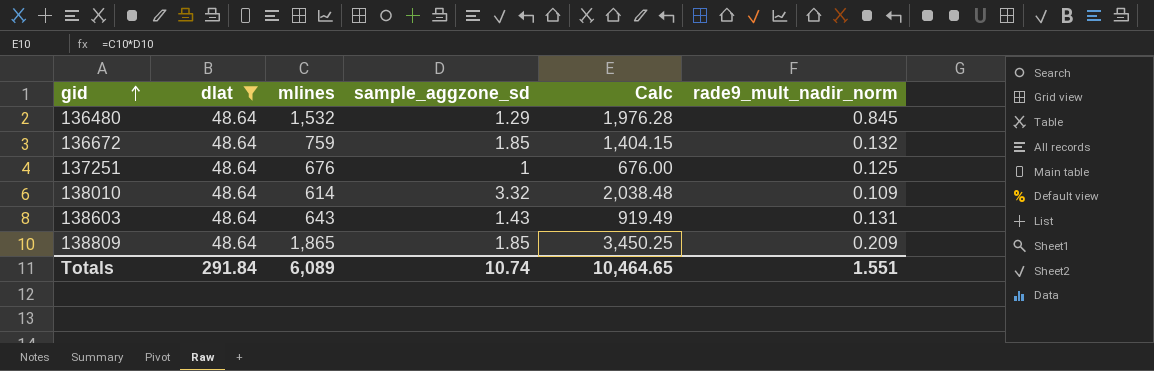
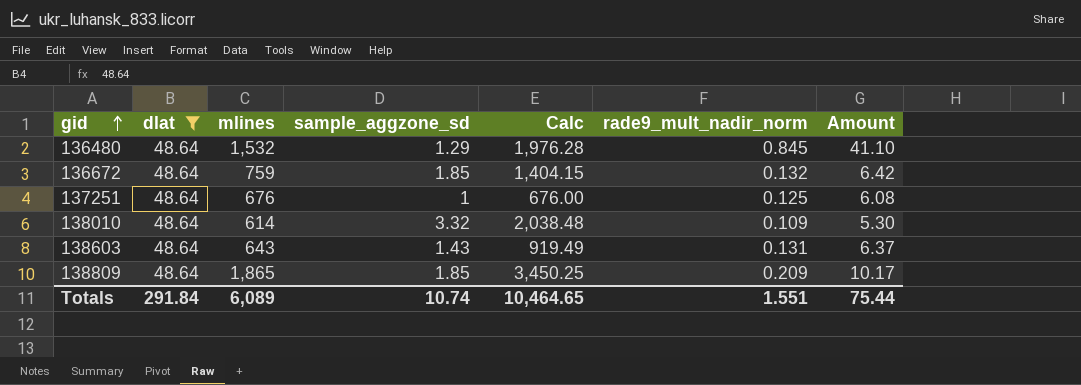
column Amount | formula: none -> [dlat] * [rade9_mult_nadir_norm]

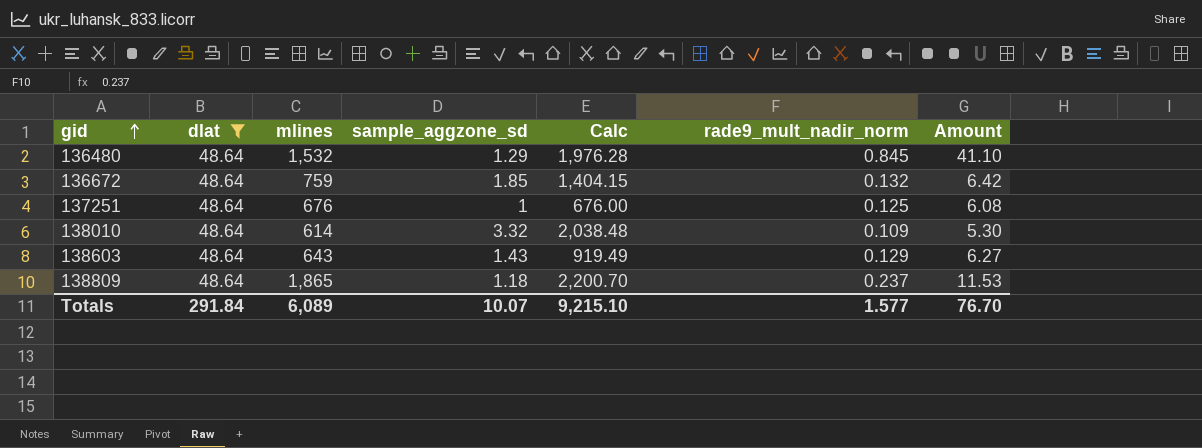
138603 | rade9_mult_nadir_norm: 0.131 -> 0.129
138603 | Amount: 6.37 -> 6.27
138809 | sample_aggzone_sd: 1.85 -> 1.18
138809 | Calc: 3,450.25 -> 2,200.70
138809 | rade9_mult_nadir_norm: 0.209 -> 0.237
138809 | Amount: 10.17 -> 11.53
Totals | sample_aggzone_sd: 10.74 -> 10.07
Totals | Calc: 10,464.65 -> 9,215.10
Totals | rade9_mult_nadir_norm: 1.551 -> 1.577
Totals | Amount: 75.44 -> 76.70

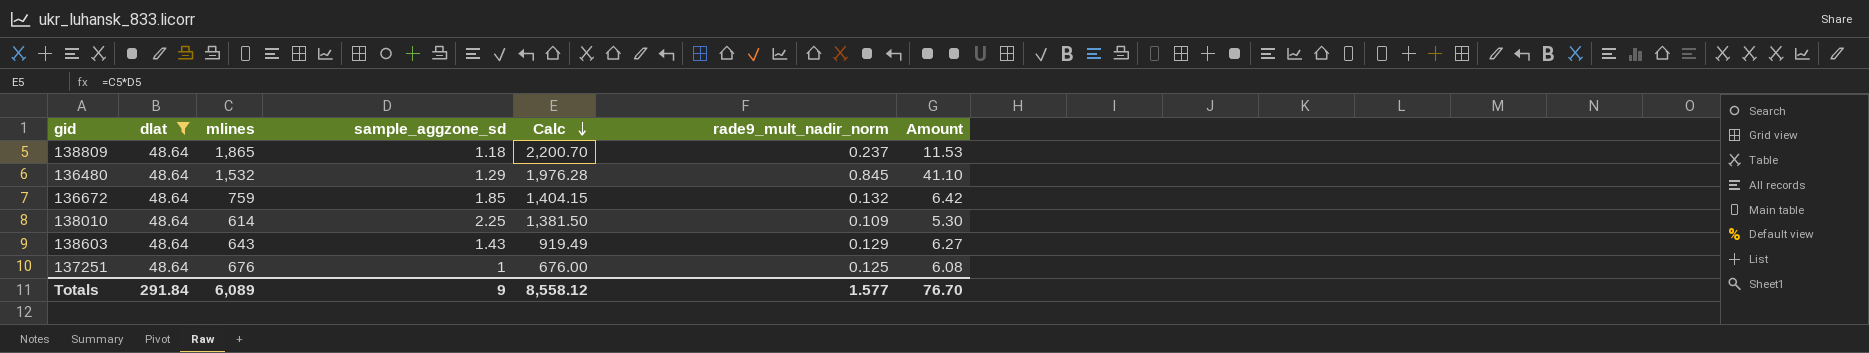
row order: gid ascending -> Calc descending
138010 | sample_aggzone_sd: 3.32 -> 2.25
138010 | Calc: 2,038.48 -> 1,381.50
Totals | sample_aggzone_sd: 10.07 -> 9
Totals | Calc: 9,215.10 -> 8,558.12

